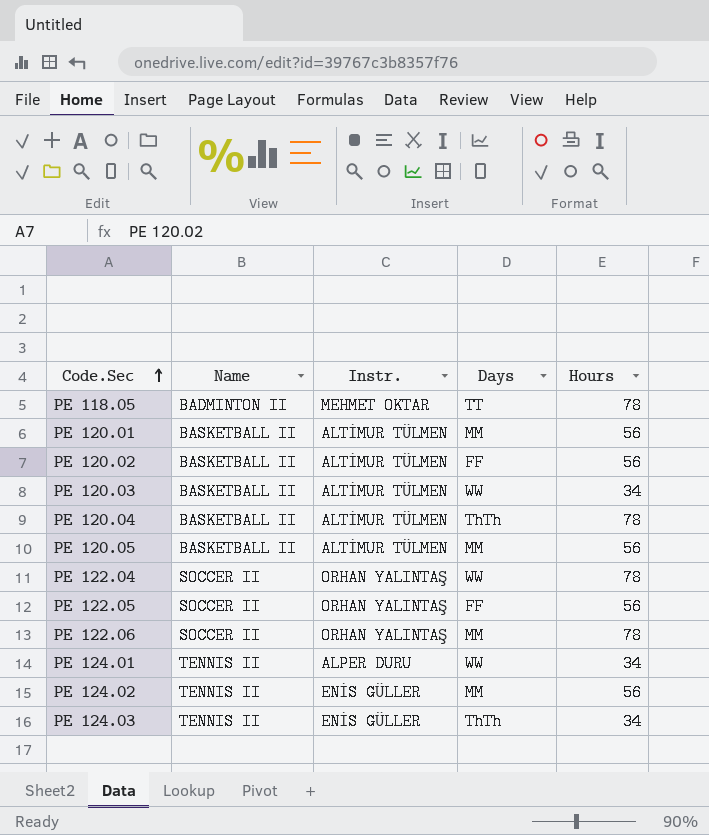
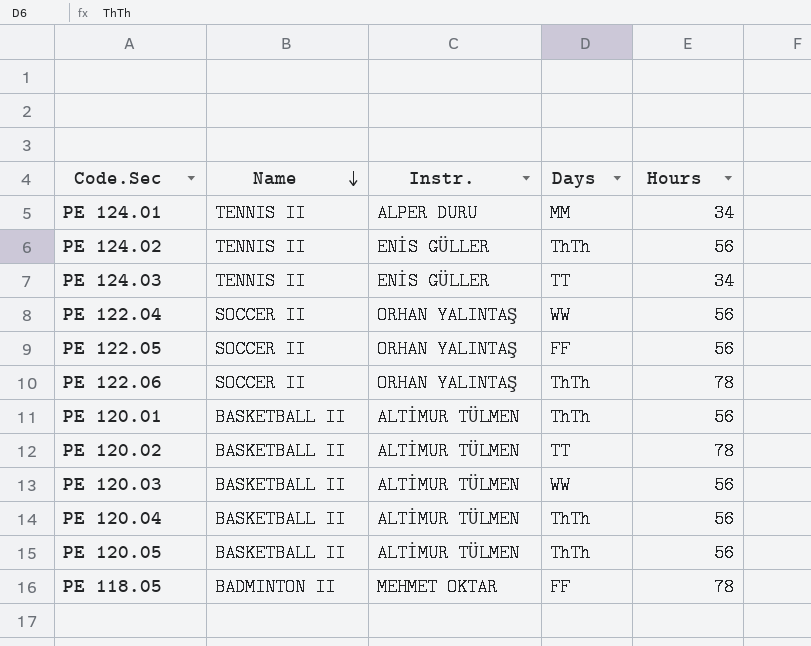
row order: Code.Sec ascending -> Name descending
PE 124.01 | Days: WW -> MM
PE 124.02 | Days: MM -> ThTh
PE 124.03 | Days: ThTh -> TT
PE 122.04 | Hours: 78 -> 56
PE 122.06 | Days: MM -> ThTh
PE 120.01 | Days: MM -> ThTh
PE 120.02 | Days: FF -> TT
PE 120.02 | Hours: 56 -> 78
PE 120.03 | Hours: 34 -> 56
PE 120.04 | Hours: 78 -> 56
PE 120.05 | Days: MM -> ThTh
PE 118.05 | Days: TT -> FF

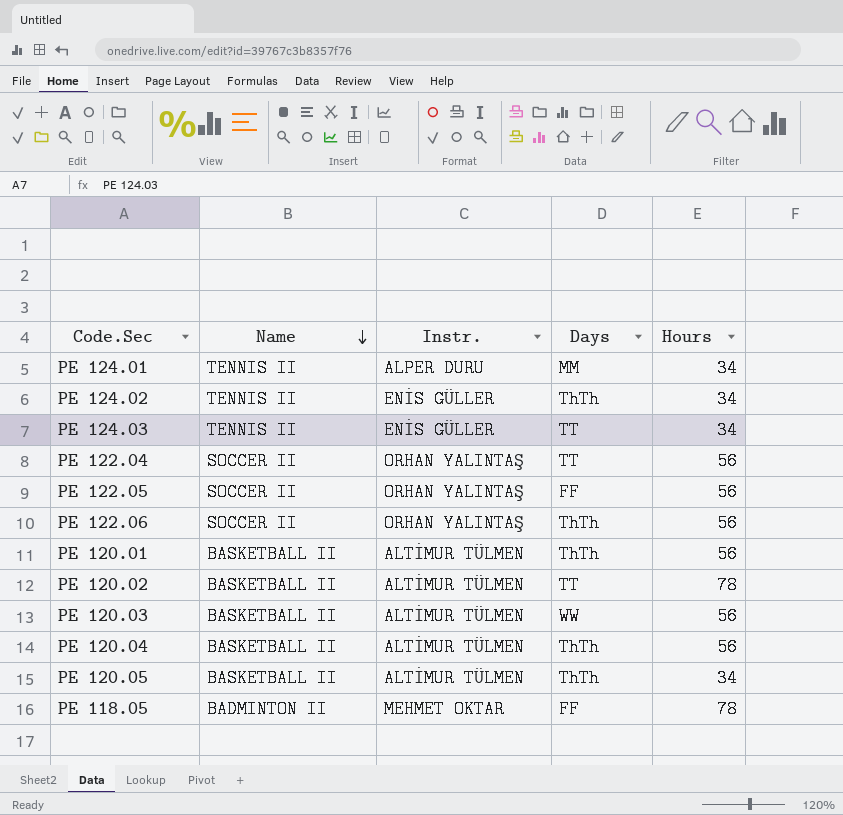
PE 124.02 | Hours: 56 -> 34
PE 122.04 | Days: WW -> TT
PE 122.06 | Hours: 78 -> 56
PE 120.05 | Hours: 56 -> 34

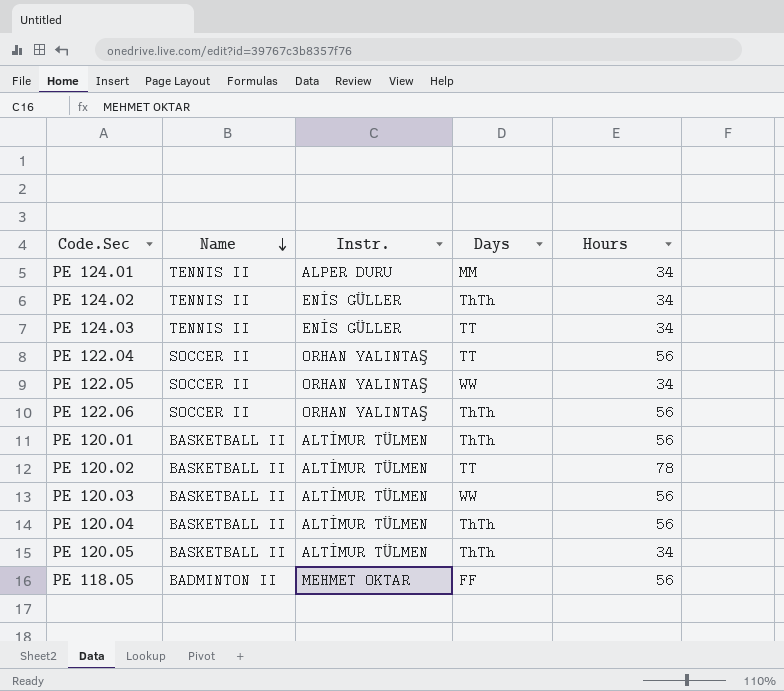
PE 122.05 | Days: FF -> WW
PE 122.05 | Hours: 56 -> 34
PE 118.05 | Hours: 78 -> 56

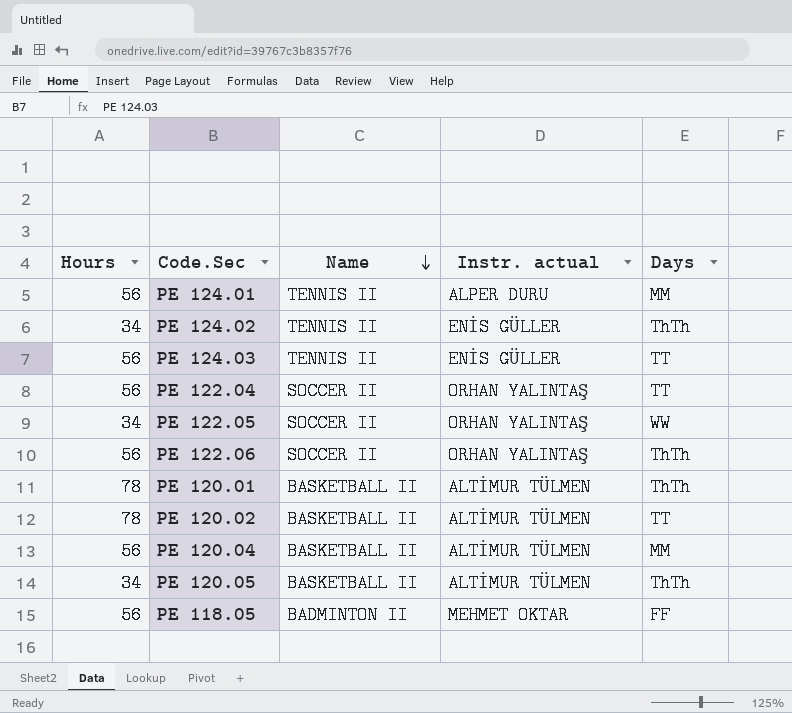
column Hours | position: 5 -> 1
column name: Instr. -> Instr. actual
row PE 120.03: BASKETBALL II | ALTİMUR TÜLMEN | WW | 56 -> none
PE 124.01 | Hours: 34 -> 56
PE 124.03 | Hours: 34 -> 56
PE 120.01 | Hours: 56 -> 78
PE 120.04 | Days: ThTh -> MM

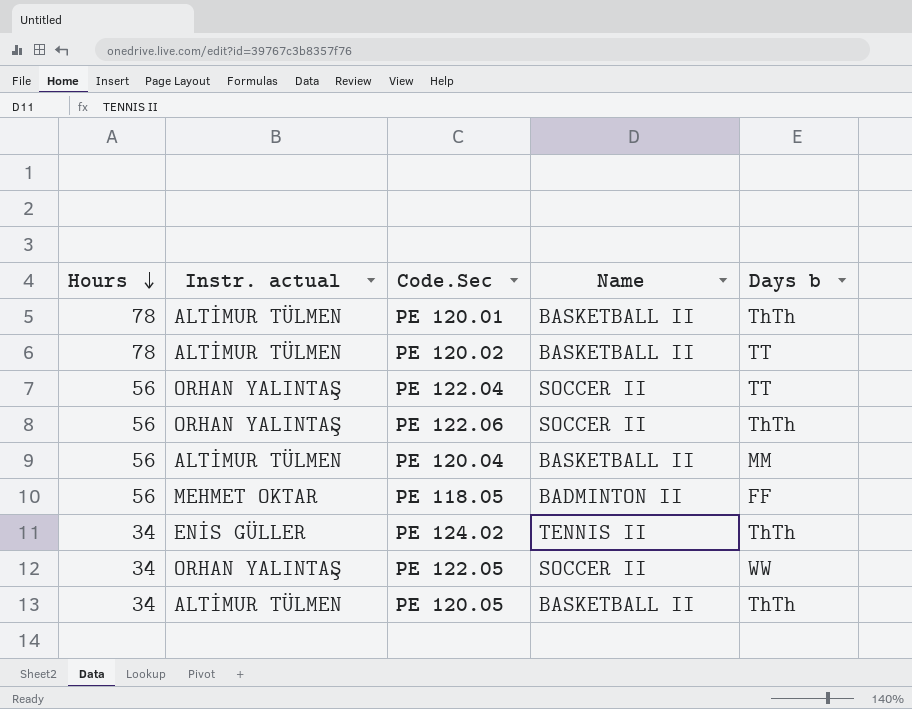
row order: Name descending -> Hours descending
column Instr. actual | position: 4 -> 2
column name: Days -> Days b
row PE 124.01: 56 | TENNIS II | ALPER DURU | MM -> none
row PE 124.03: 56 | TENNIS II | ENİS GÜLLER | TT -> none

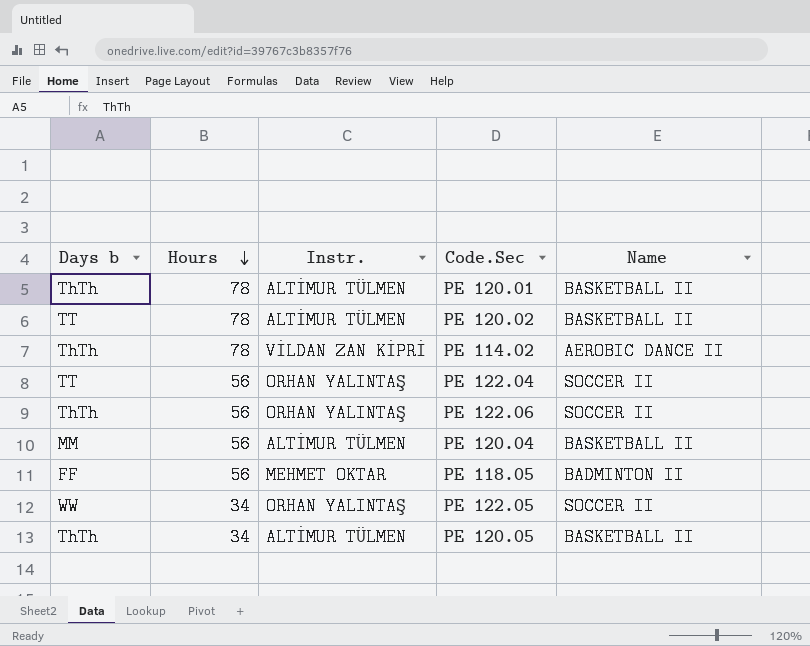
column Days b | position: 5 -> 1
column name: Instr. actual -> Instr.
row PE 124.02: 34 | ENİS GÜLLER | TENNIS II | ThTh -> none
row PE 114.02: none -> ThTh | 78 | VİLDAN ZAN KİPRİ | AEROBIC DANCE II

